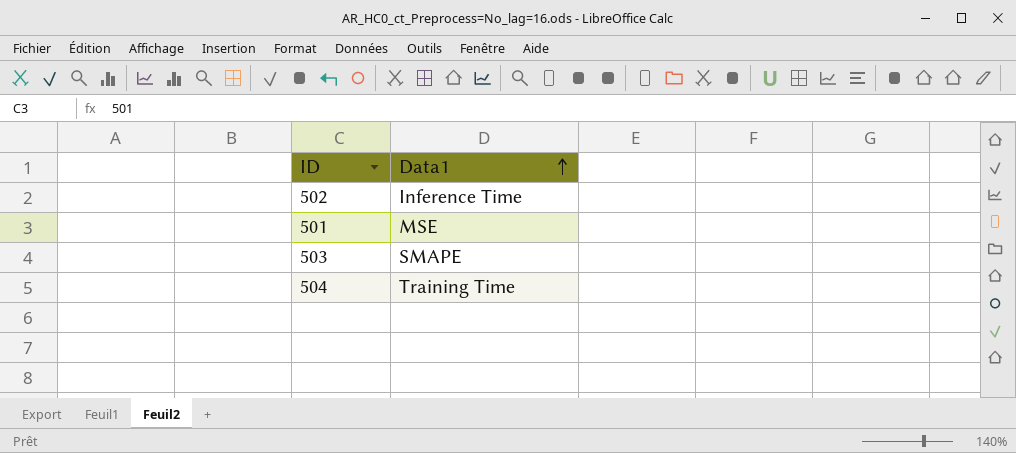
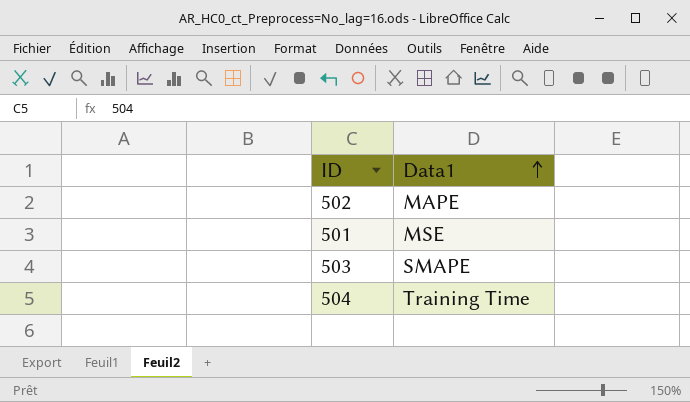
502 | Data1: Inference Time -> MAPE

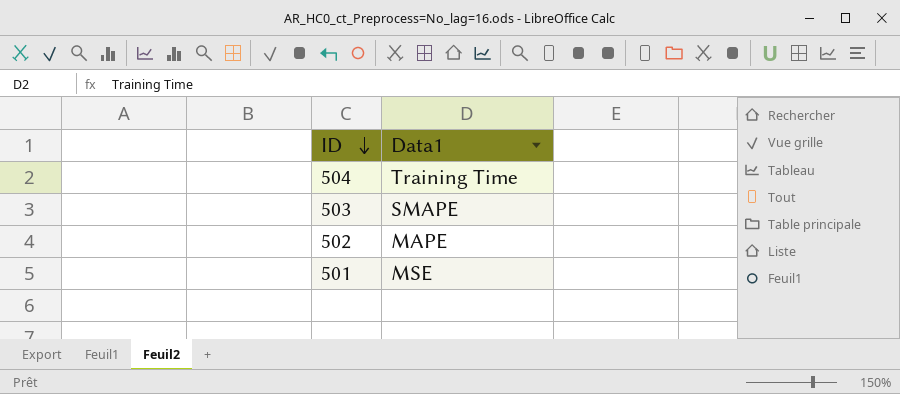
row order: Data1 ascending -> ID descending

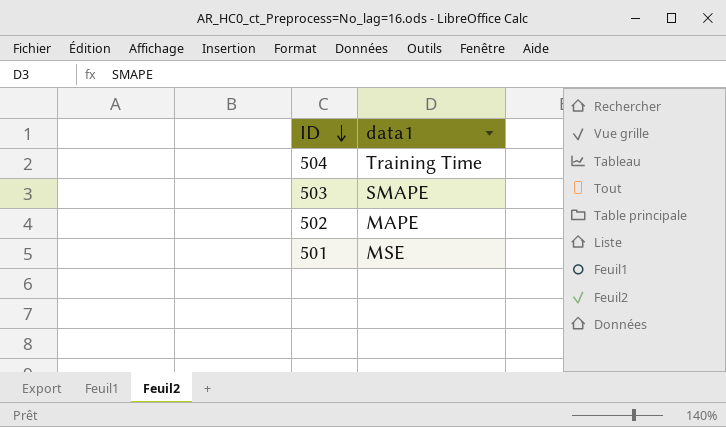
column name: Data1 -> data1

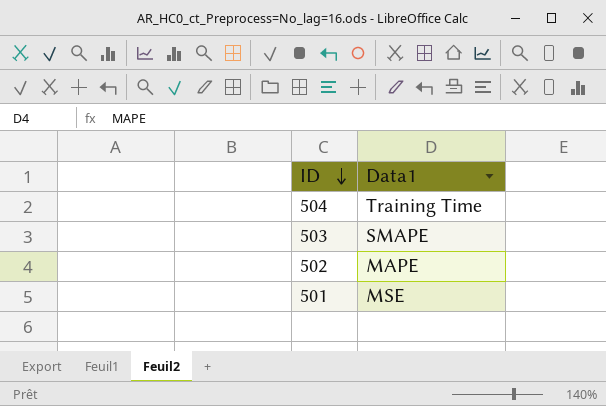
column name: data1 -> Data1

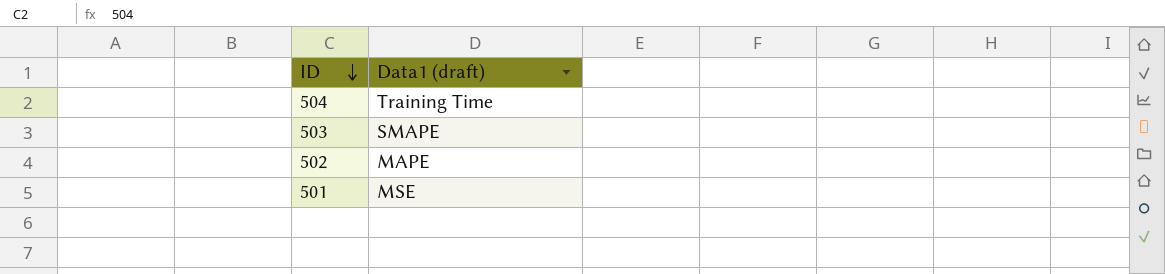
column name: Data1 -> Data1 (draft)

